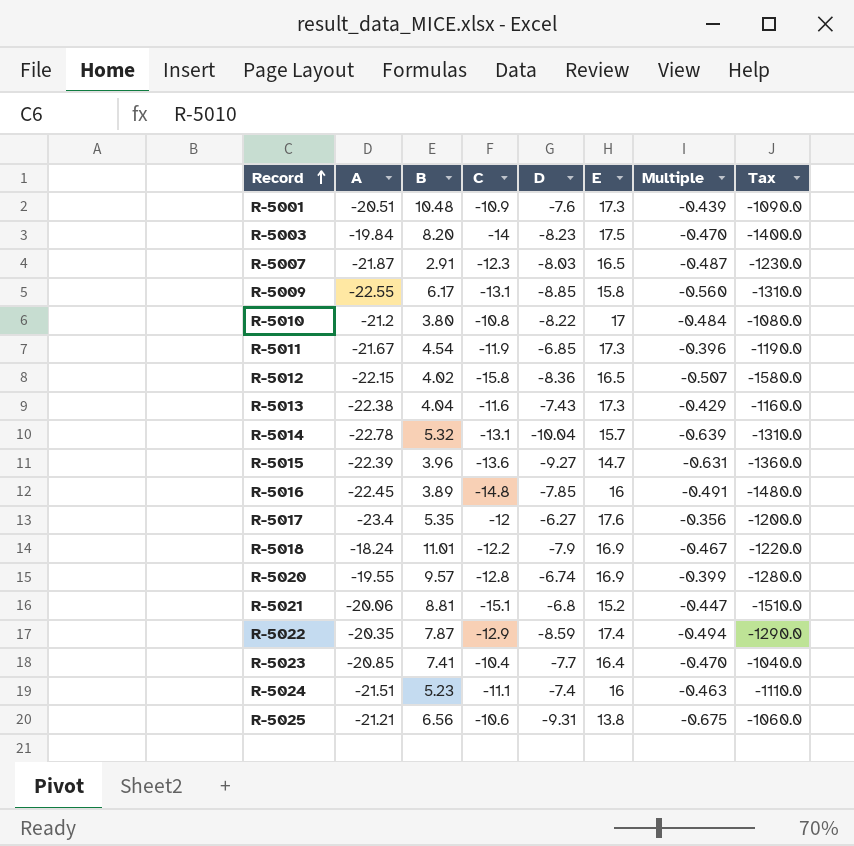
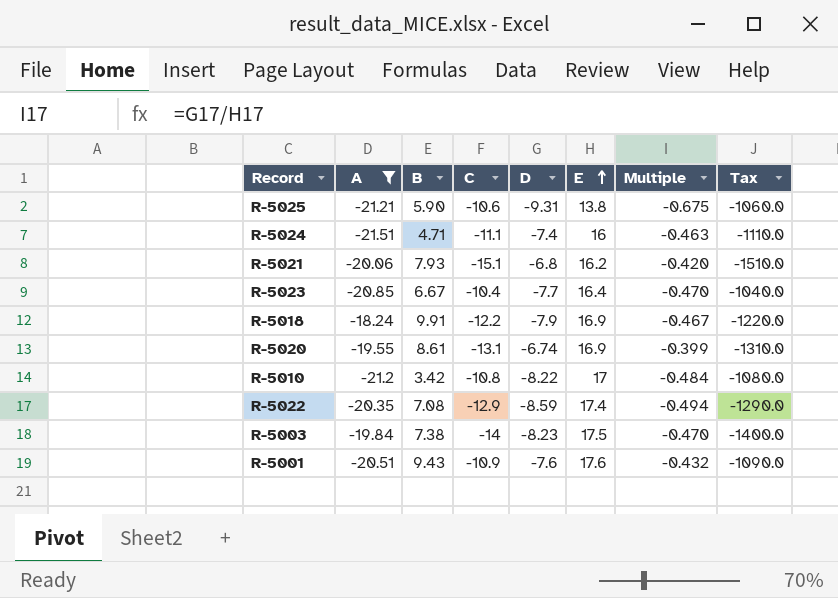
filter: none -> A >= -21.51
row order: Record ascending -> E ascending
R-5025 | B: 6.56 -> 5.90
R-5024 | B: 5.23 -> 4.71
R-5021 | B: 8.81 -> 7.93
R-5021 | E: 15.2 -> 16.2
R-5021 | Multiple: -0.447 -> -0.420
R-5023 | B: 7.41 -> 6.67
R-5018 | B: 11.01 -> 9.91
R-5020 | B: 9.57 -> 8.61
R-5020 | C: -12.8 -> -13.1
R-5020 | Tax: -1280.0 -> -1310.0
R-5010 | B: 3.80 -> 3.42
R-5022 | B: 7.87 -> 7.08
R-5003 | B: 8.20 -> 7.38
R-5001 | B: 10.48 -> 9.43
R-5001 | E: 17.3 -> 17.6
R-5001 | Multiple: -0.439 -> -0.432

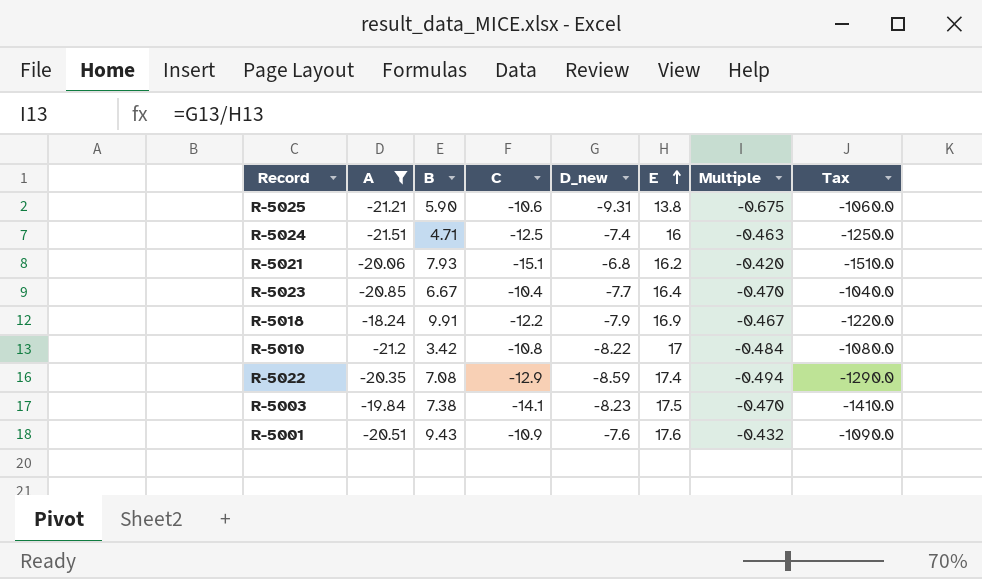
column name: D -> D_new
row R-5020: -19.55 | 8.61 | -13.1 | -6.74 | 16.9 | -0.399 | -1310.0 -> none
R-5024 | C: -11.1 -> -12.5
R-5024 | Tax: -1110.0 -> -1250.0
R-5003 | C: -14 -> -14.1
R-5003 | Tax: -1400.0 -> -1410.0

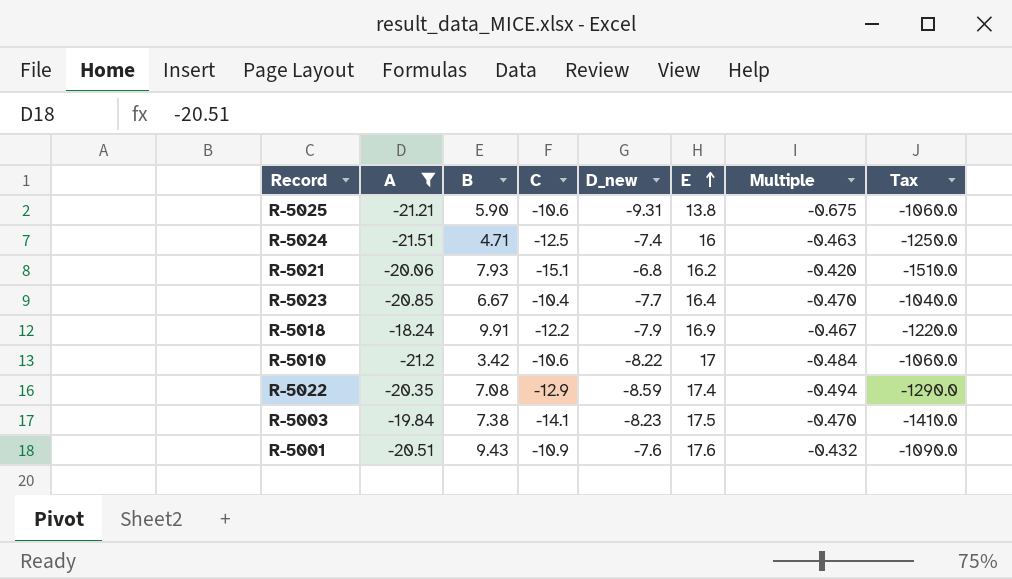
R-5010 | C: -10.8 -> -10.6
R-5010 | Tax: -1080.0 -> -1060.0

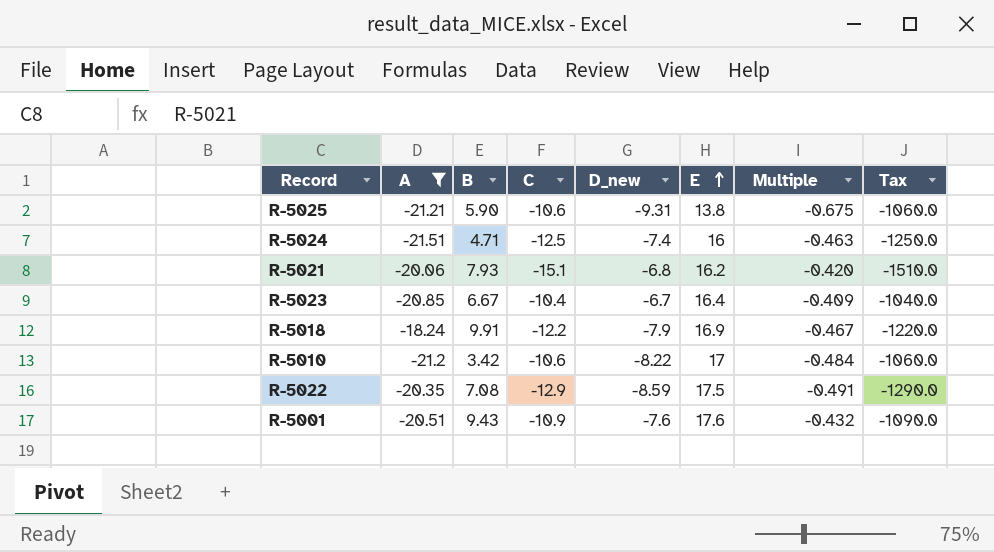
row R-5003: -19.84 | 7.38 | -14.1 | -8.23 | 17.5 | -0.470 | -1410.0 -> none
R-5023 | D_new: -7.7 -> -6.7
R-5023 | Multiple: -0.470 -> -0.409
R-5022 | E: 17.4 -> 17.5
R-5022 | Multiple: -0.494 -> -0.491

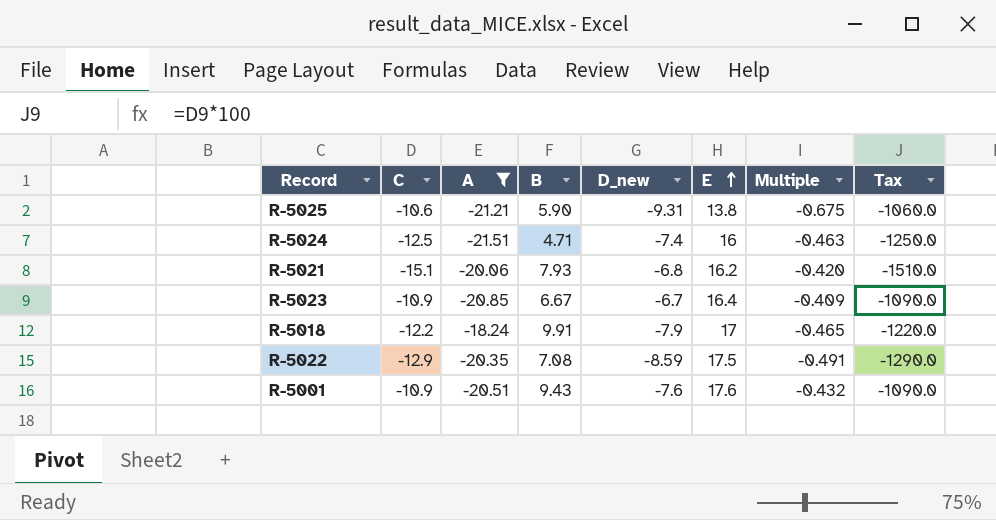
column C | position: 4 -> 2
row R-5010: -21.2 | 3.42 | -10.6 | -8.22 | 17 | -0.484 | -1060.0 -> none
R-5023 | C: -10.4 -> -10.9
R-5023 | Tax: -1040.0 -> -1090.0
R-5018 | E: 16.9 -> 17
R-5018 | Multiple: -0.467 -> -0.465

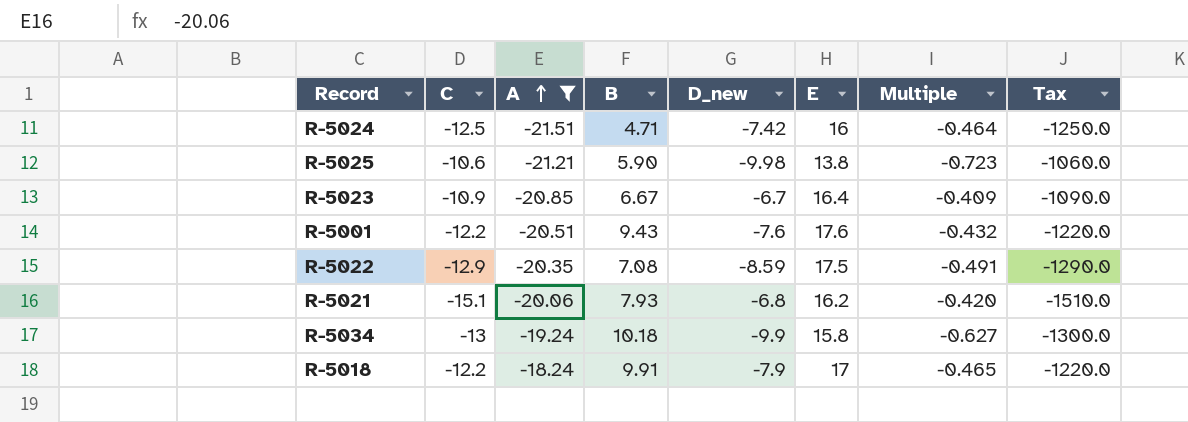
row order: E ascending -> A ascending
R-5024 | D_new: -7.4 -> -7.42
R-5024 | Multiple: -0.463 -> -0.464
R-5025 | D_new: -9.31 -> -9.98
R-5025 | Multiple: -0.675 -> -0.723
R-5001 | C: -10.9 -> -12.2
R-5001 | Tax: -1090.0 -> -1220.0
row R-5034: none -> -13 | -19.24 | 10.18 | -9.9 | 15.8 | -0.627 | -1300.0

